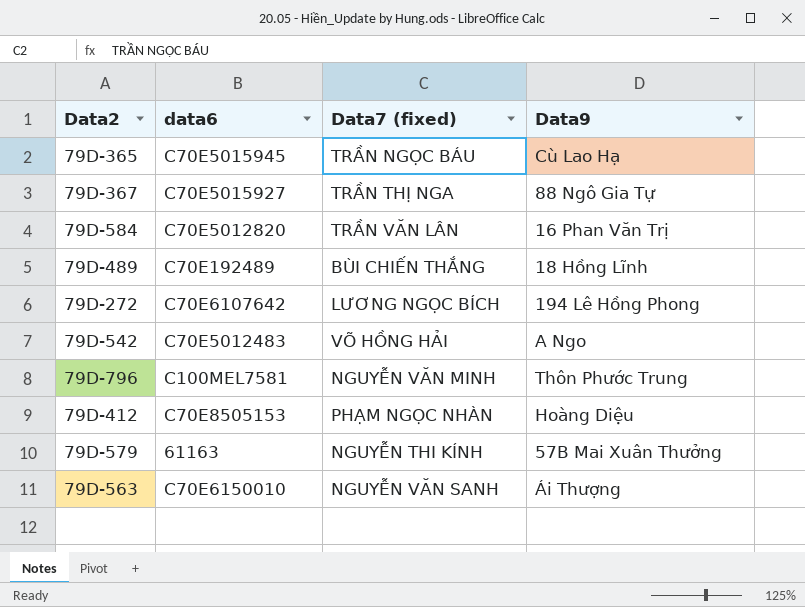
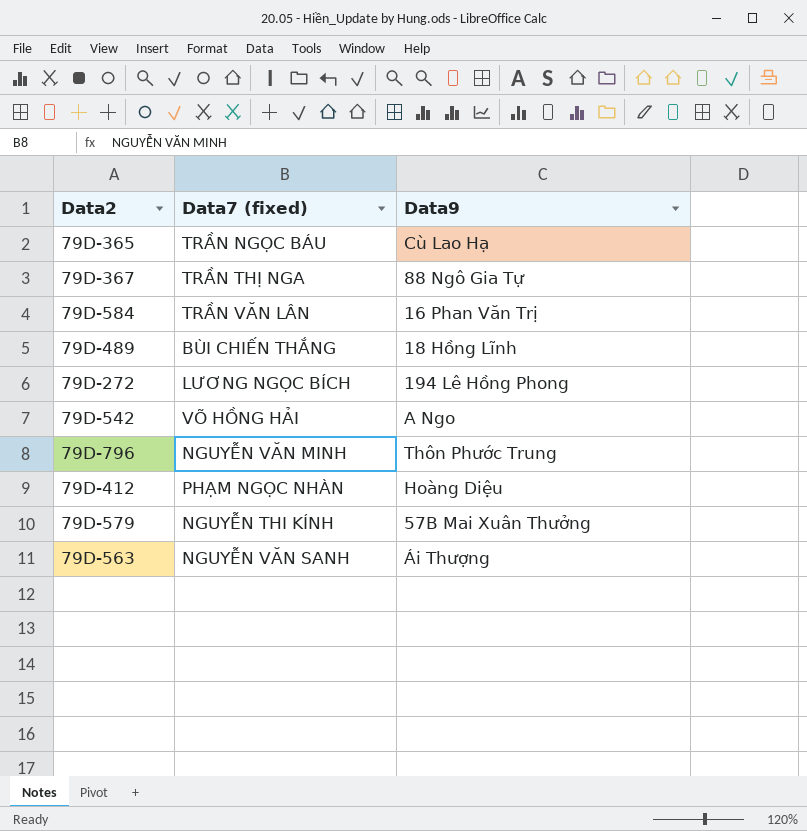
column data6 | position: 2 -> none

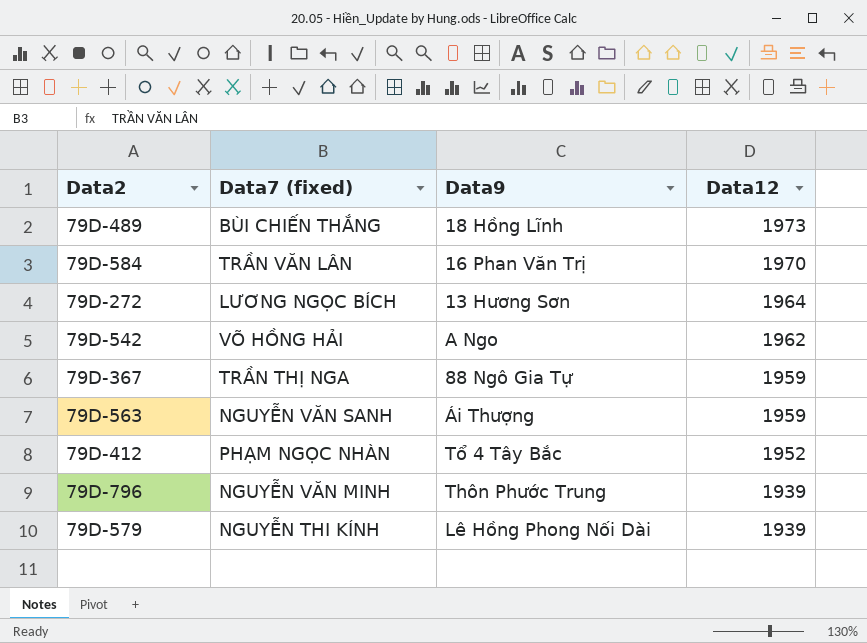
row order: none -> Data12 descending
column Data12 | position: none -> 4
row 79D-365: TRẦN NGỌC BÁU | Cù Lao Hạ -> none
79D-272 | Data9: 194 Lê Hồng Phong -> 13 Hương Sơn
79D-412 | Data9: Hoàng Diệu -> Tổ 4 Tây Bắc
79D-579 | Data9: 57B Mai Xuân Thưởng -> Lê Hồng Phong Nối Dài

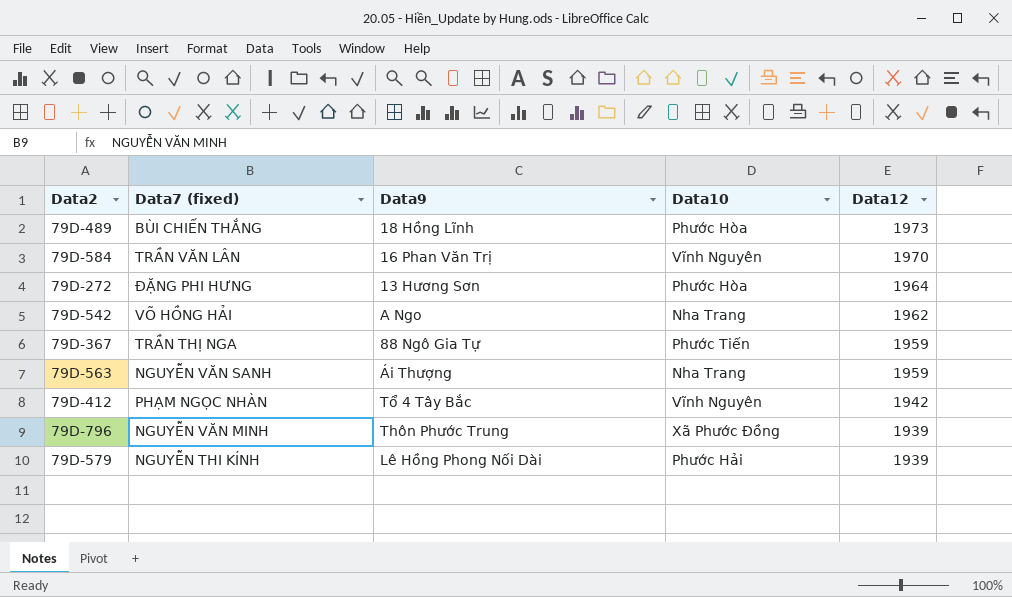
column Data10 | position: none -> 4
79D-272 | Data7 (fixed): LƯƠNG NGỌC BÍCH -> ĐẶNG PHI HƯNG
79D-412 | Data12: 1952 -> 1942

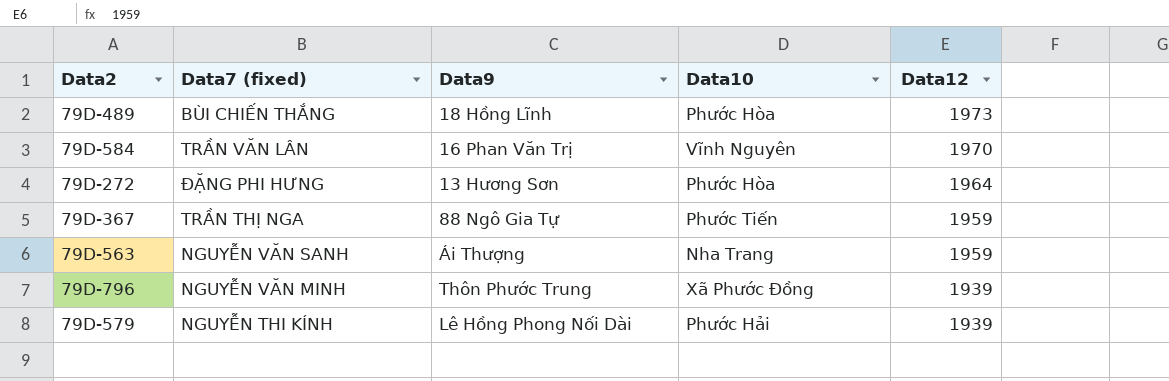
row 79D-542: VÕ HỒNG HẢI | A Ngo | Nha Trang | 1962 -> none
row 79D-412: PHẠM NGỌC NHÀN | Tổ 4 Tây Bắc | Vĩnh Nguyên | 1942 -> none

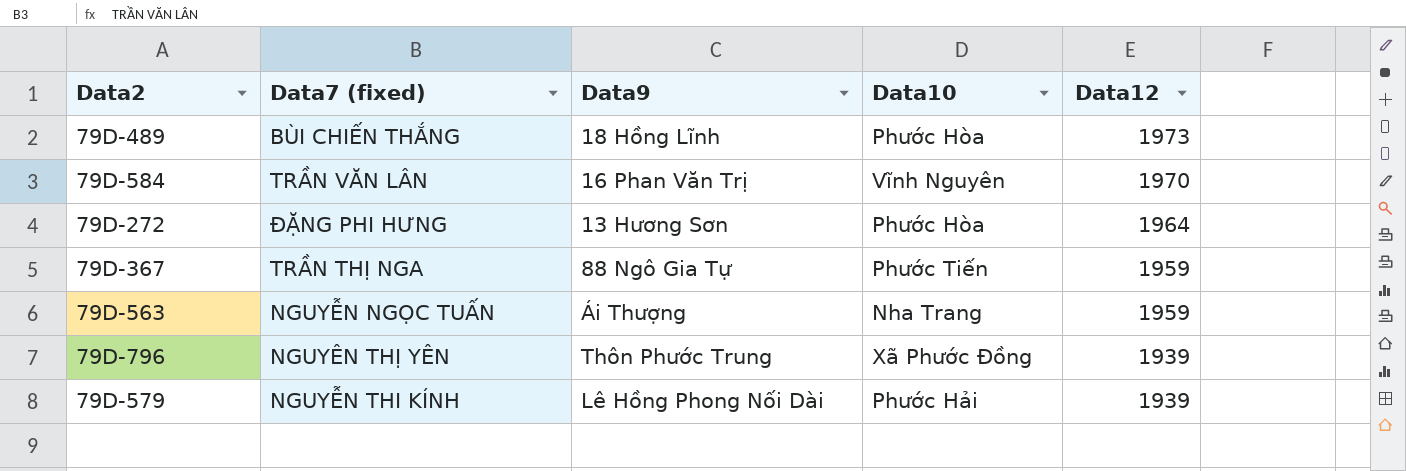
79D-563 | Data7 (fixed): NGUYỄN VĂN SANH -> NGUYỄN NGỌC TUẤN
79D-796 | Data7 (fixed): NGUYỄN VĂN MINH -> NGUYÊN THỊ YÊN

